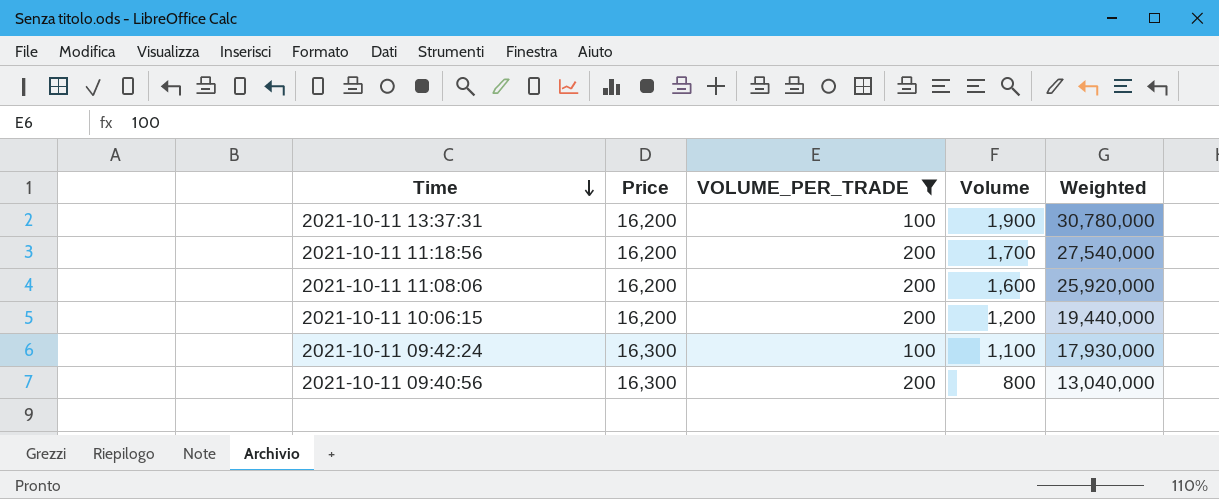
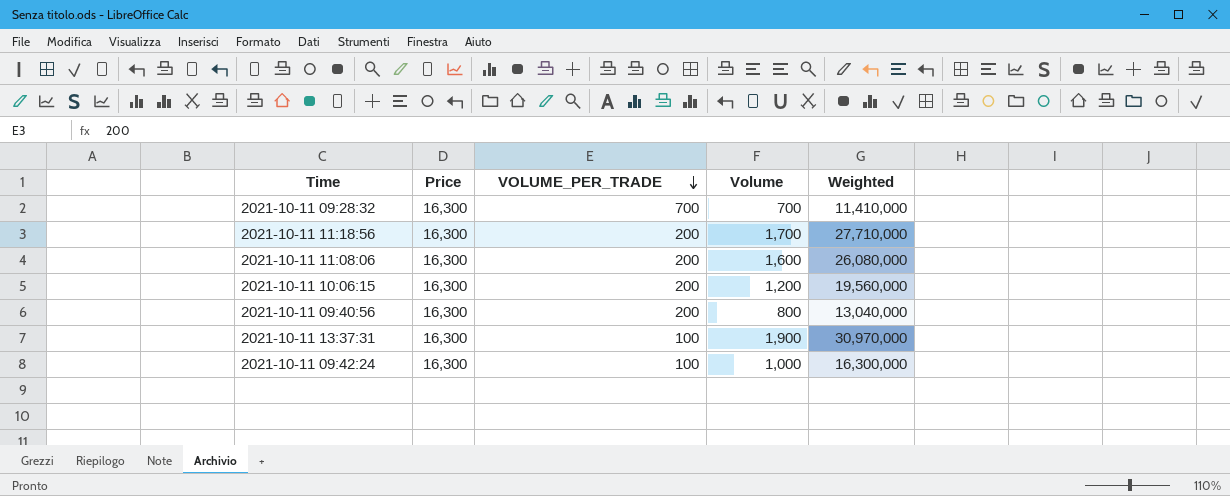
filter: VOLUME_PER_TRADE != 700 -> none
row order: Time descending -> VOLUME_PER_TRADE descending
2021-10-11 11:18:56 | Price: 16,200 -> 16,300
2021-10-11 11:18:56 | Weighted: 27,540,000 -> 27,710,000
2021-10-11 11:08:06 | Price: 16,200 -> 16,300
2021-10-11 11:08:06 | Weighted: 25,920,000 -> 26,080,000
2021-10-11 10:06:15 | Price: 16,200 -> 16,300
2021-10-11 10:06:15 | Weighted: 19,440,000 -> 19,560,000
2021-10-11 13:37:31 | Price: 16,200 -> 16,300
2021-10-11 13:37:31 | Weighted: 30,780,000 -> 30,970,000
2021-10-11 09:42:24 | Volume: 1,100 -> 1,000
2021-10-11 09:42:24 | Weighted: 17,930,000 -> 16,300,000

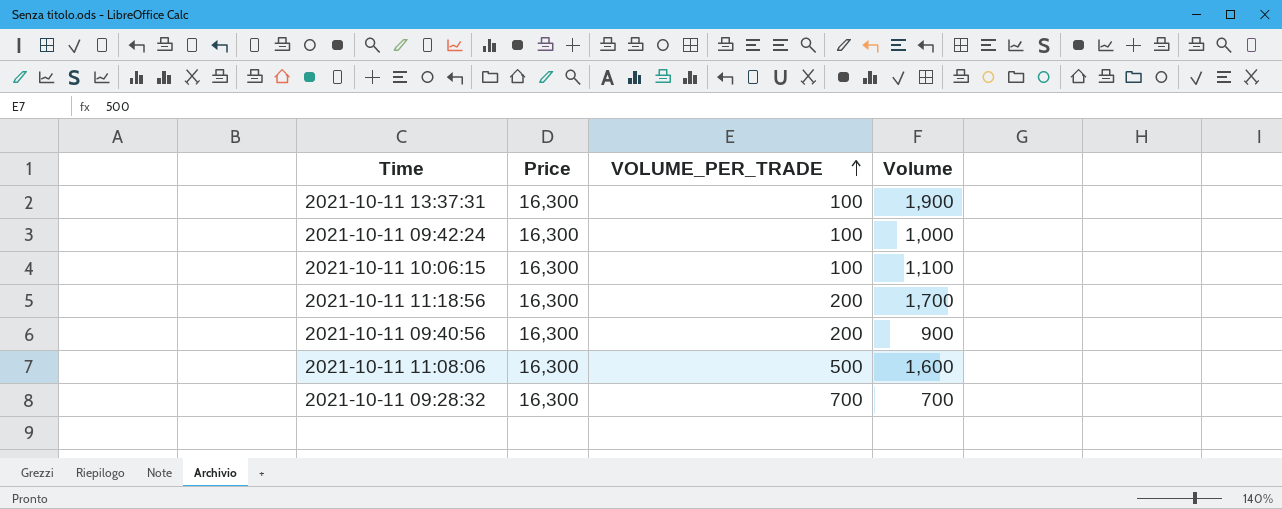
row order: VOLUME_PER_TRADE descending -> VOLUME_PER_TRADE ascending
column Weighted | formula: [Price] * [Volume] -> none
2021-10-11 10:06:15 | VOLUME_PER_TRADE: 200 -> 100
2021-10-11 10:06:15 | Volume: 1,200 -> 1,100
2021-10-11 09:40:56 | Volume: 800 -> 900
2021-10-11 11:08:06 | VOLUME_PER_TRADE: 200 -> 500

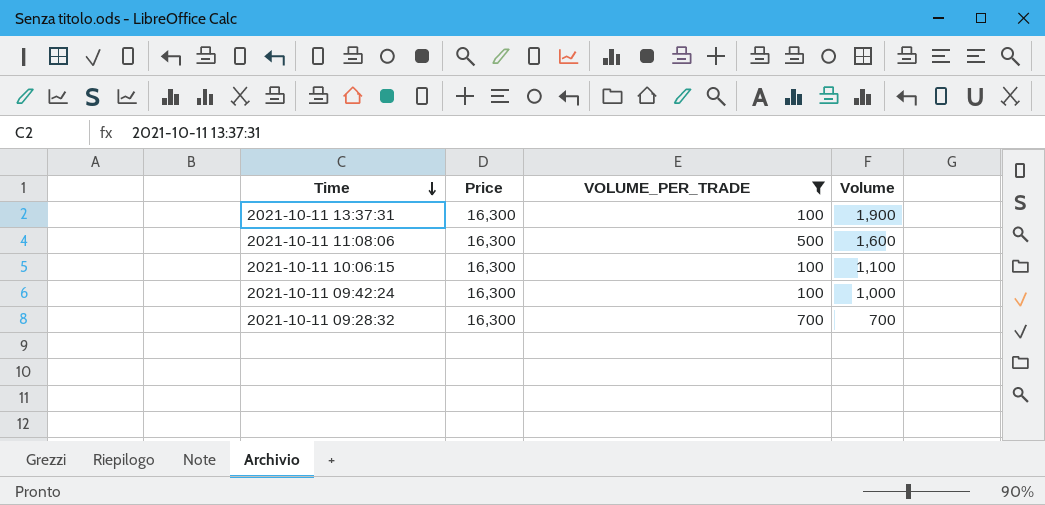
filter: none -> VOLUME_PER_TRADE != 200
row order: VOLUME_PER_TRADE ascending -> Time descending

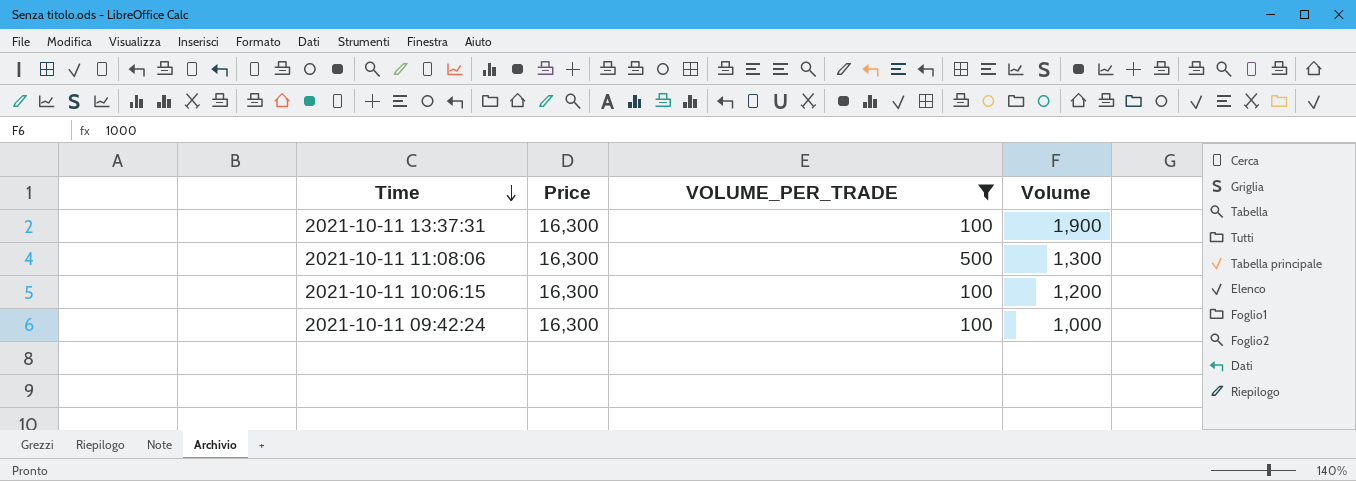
row 2021-10-11 09:28:32: 16,300 | 700 | 700 -> none
2021-10-11 11:08:06 | Volume: 1,600 -> 1,300
2021-10-11 10:06:15 | Volume: 1,100 -> 1,200

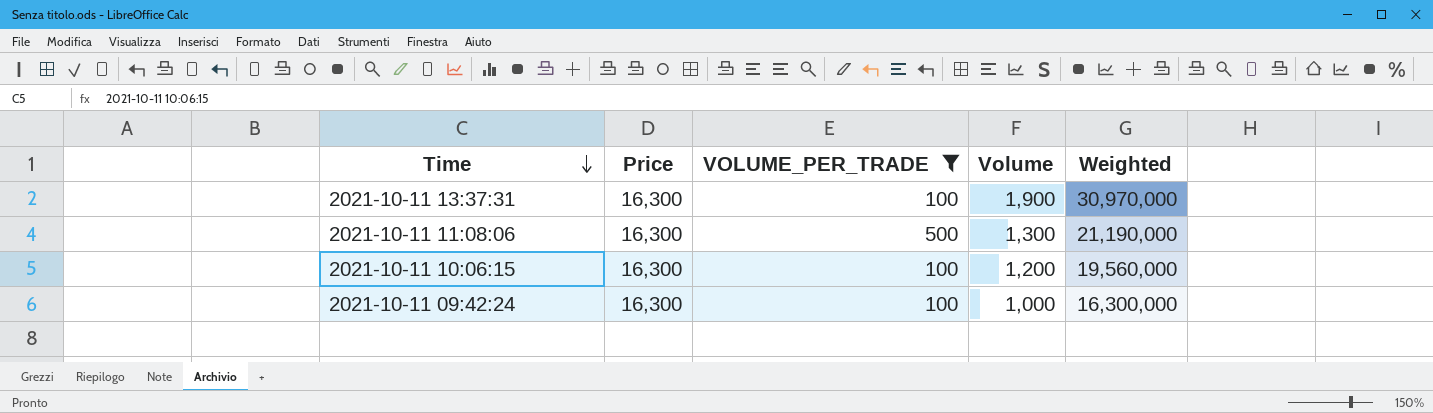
column Weighted | formula: none -> [Price] * [Volume]

